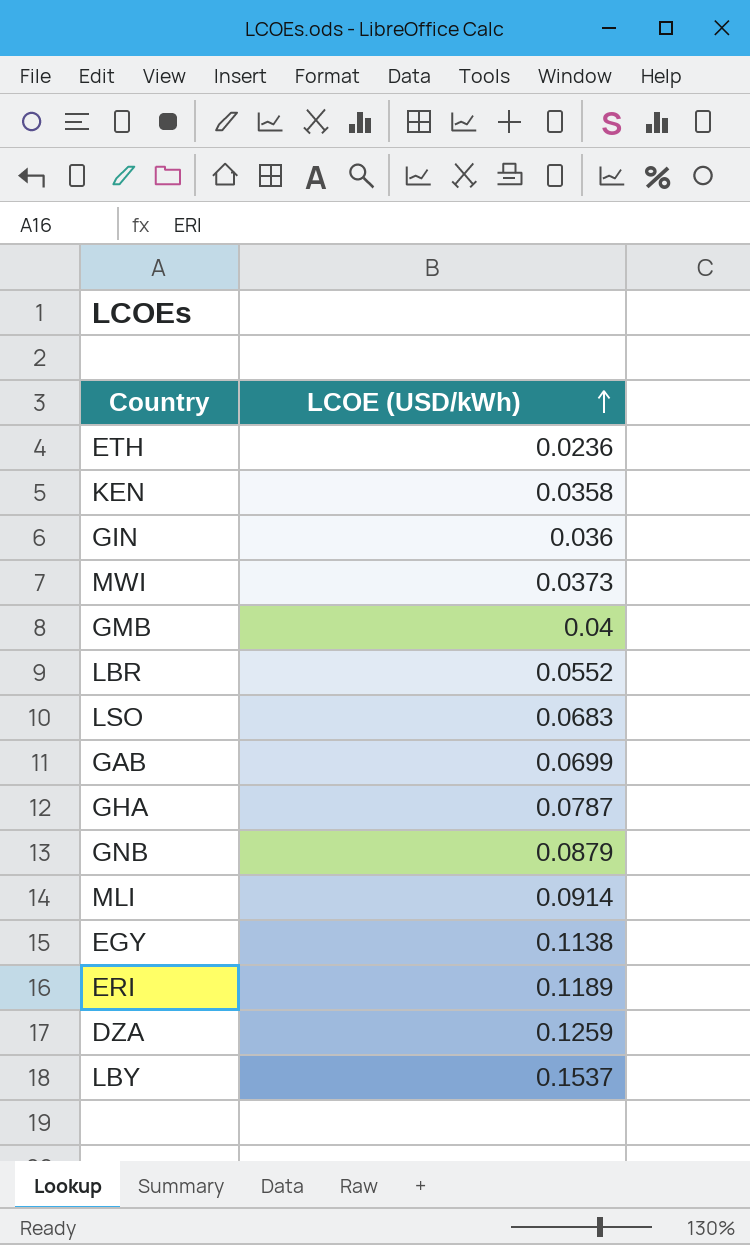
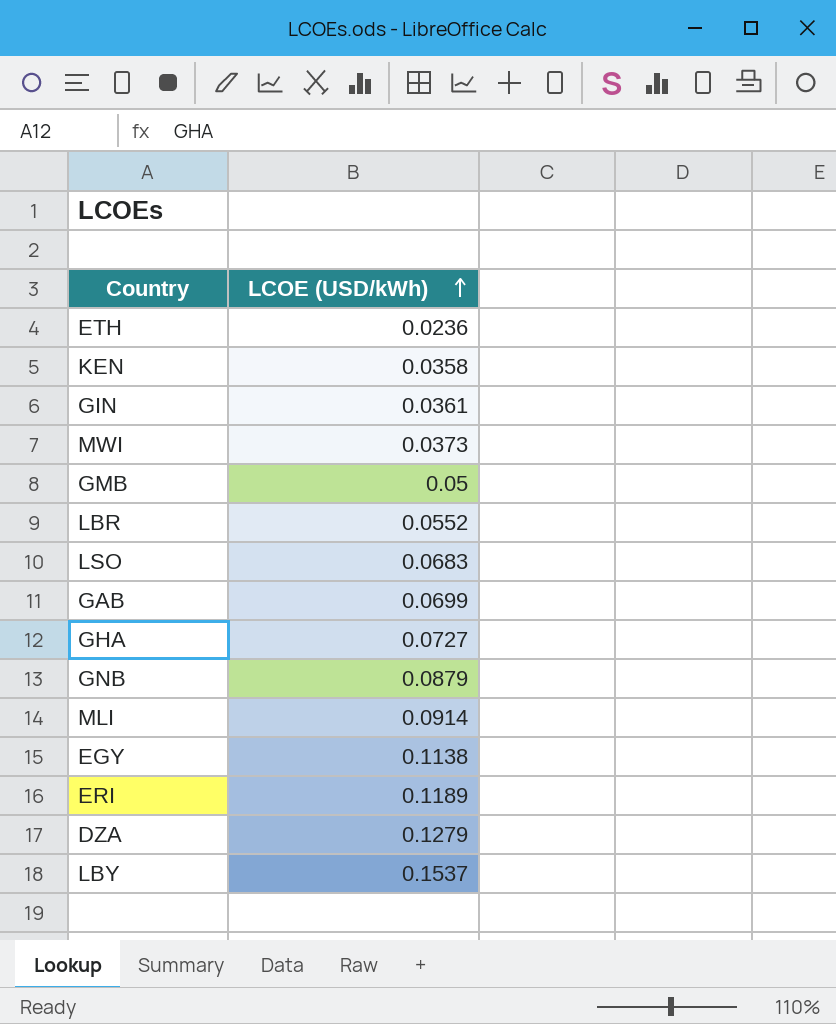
GIN | LCOE (USD/kWh): 0.036 -> 0.0361
GMB | LCOE (USD/kWh): 0.04 -> 0.05
GHA | LCOE (USD/kWh): 0.0787 -> 0.0727
DZA | LCOE (USD/kWh): 0.1259 -> 0.1279

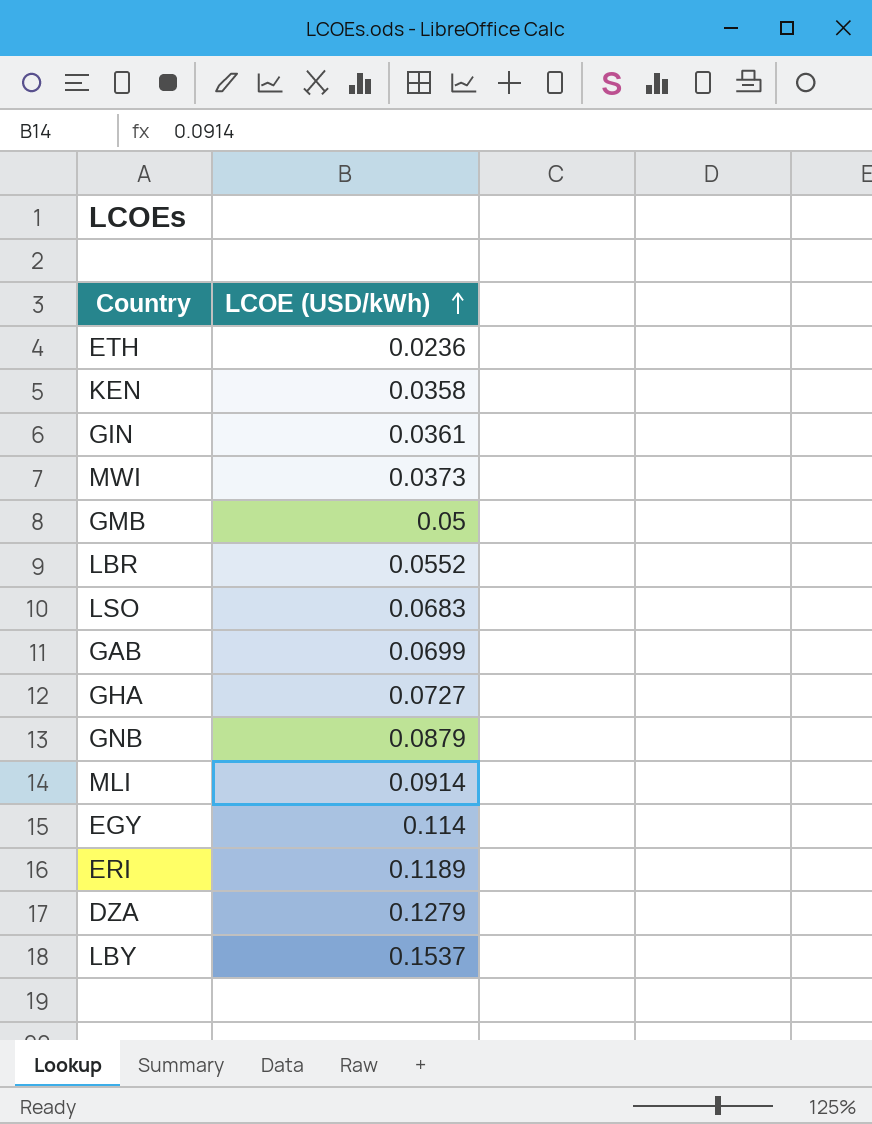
EGY | LCOE (USD/kWh): 0.1138 -> 0.114

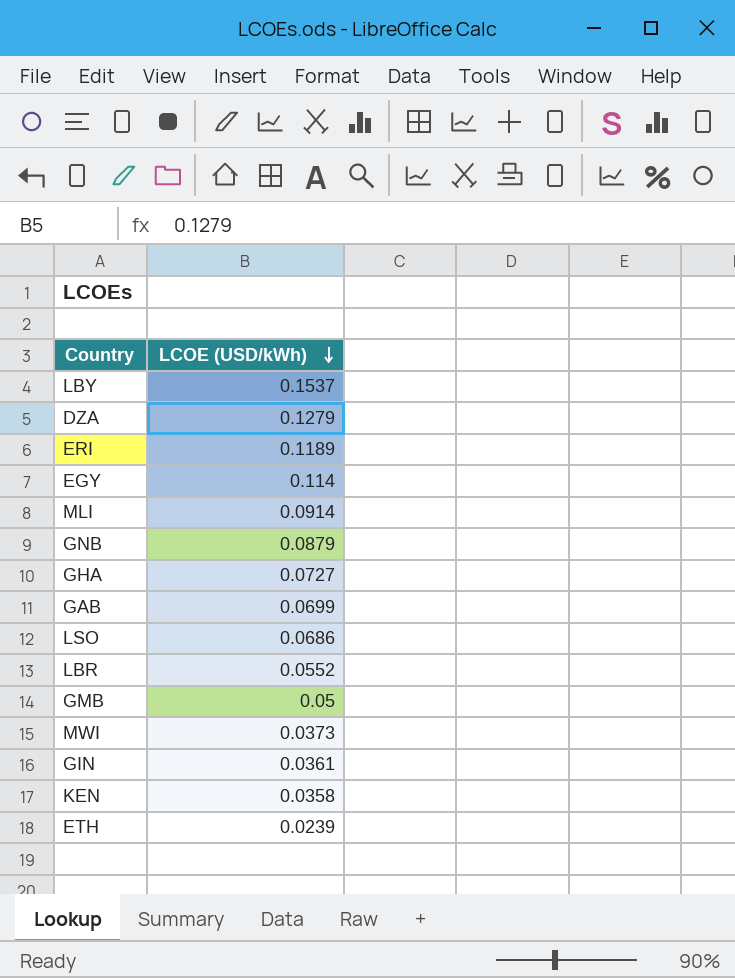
row order: LCOE (USD/kWh) ascending -> LCOE (USD/kWh) descending
LSO | LCOE (USD/kWh): 0.0683 -> 0.0686
ETH | LCOE (USD/kWh): 0.0236 -> 0.0239

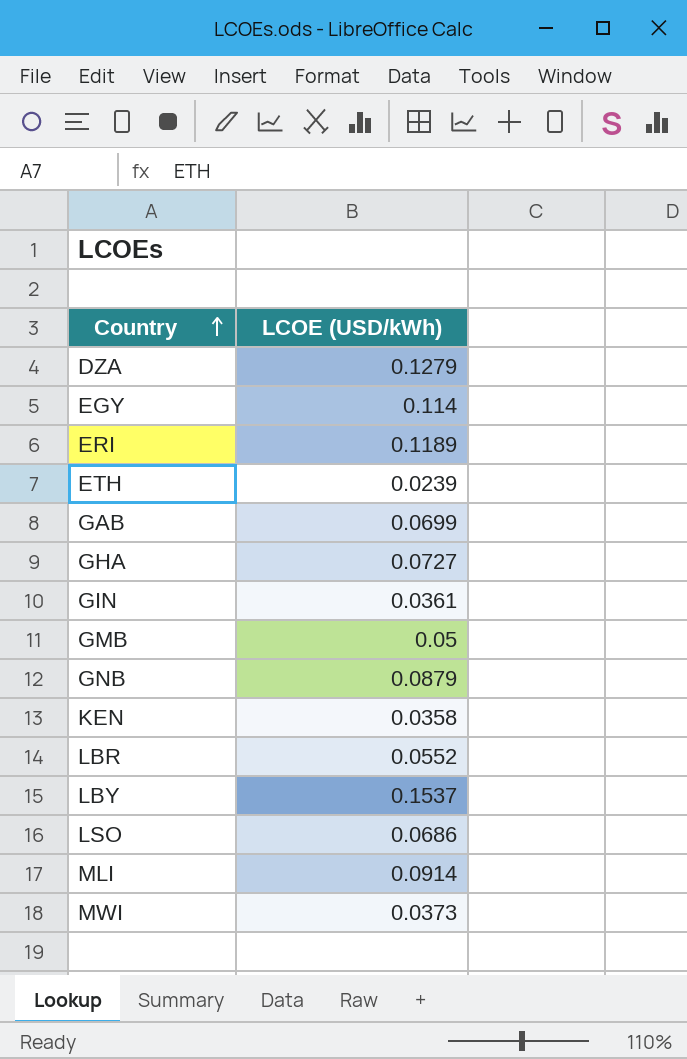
row order: LCOE (USD/kWh) descending -> Country ascending

